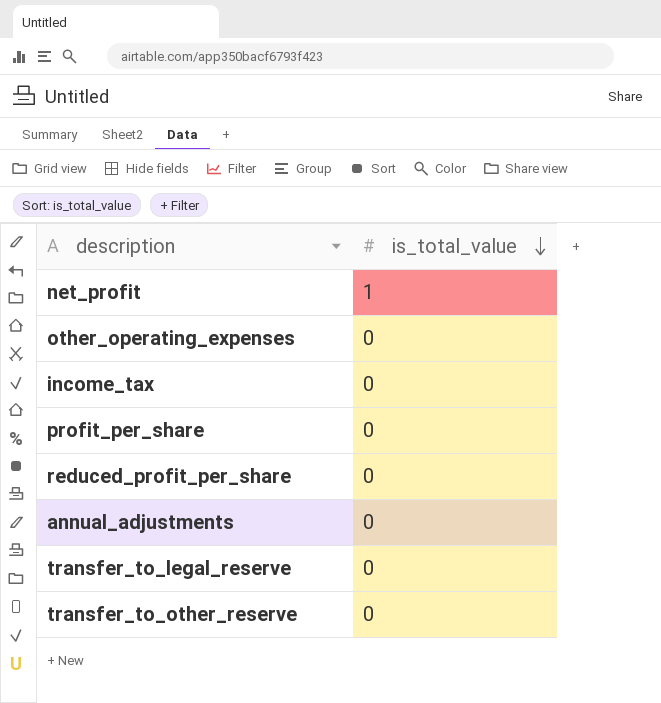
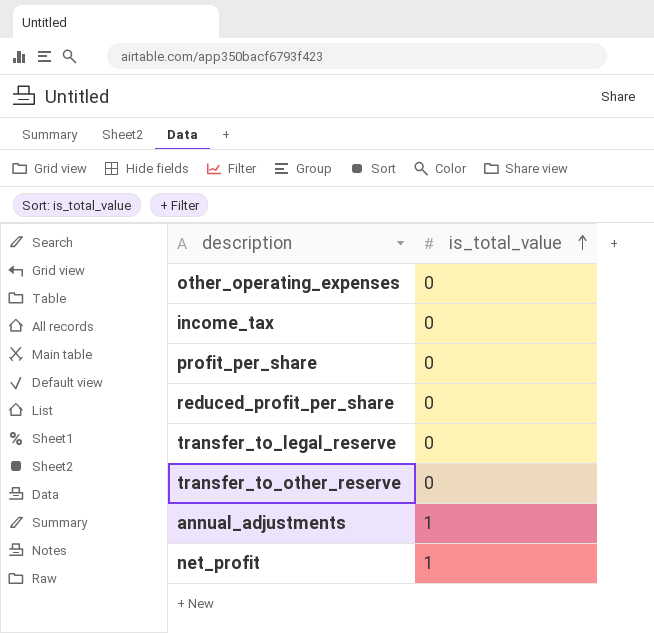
row order: is_total_value descending -> is_total_value ascending
annual_adjustments | is_total_value: 0 -> 1

